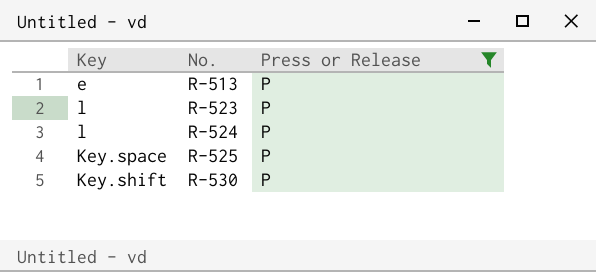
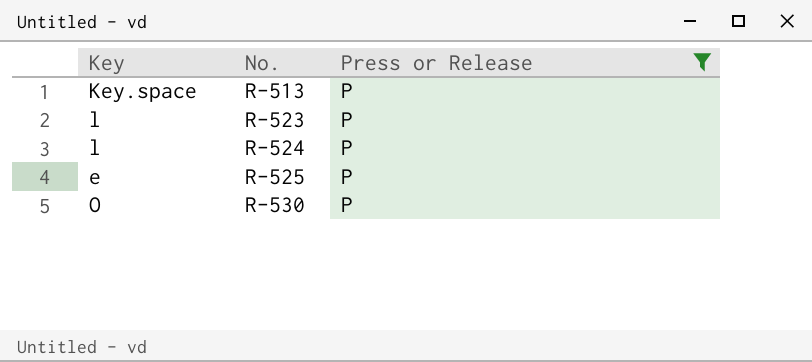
R-513 | Key: e -> Key.space
R-525 | Key: Key.space -> e
R-530 | Key: Key.shift -> O

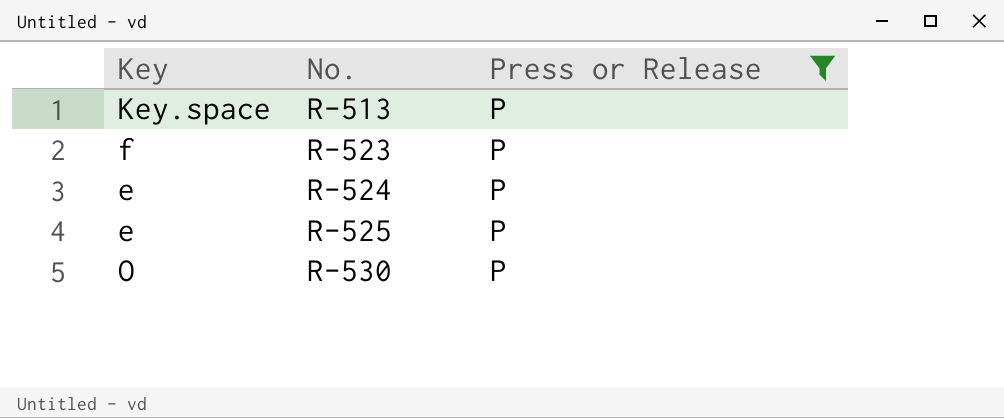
R-523 | Key: l -> f
R-524 | Key: l -> e

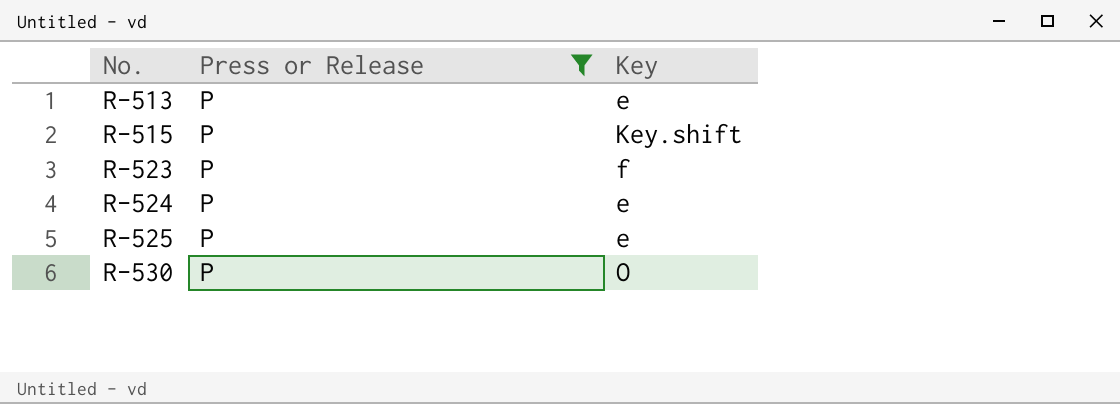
column Key | position: 1 -> 3
R-513 | Key: Key.space -> e
row R-515: none -> P | Key.shift

